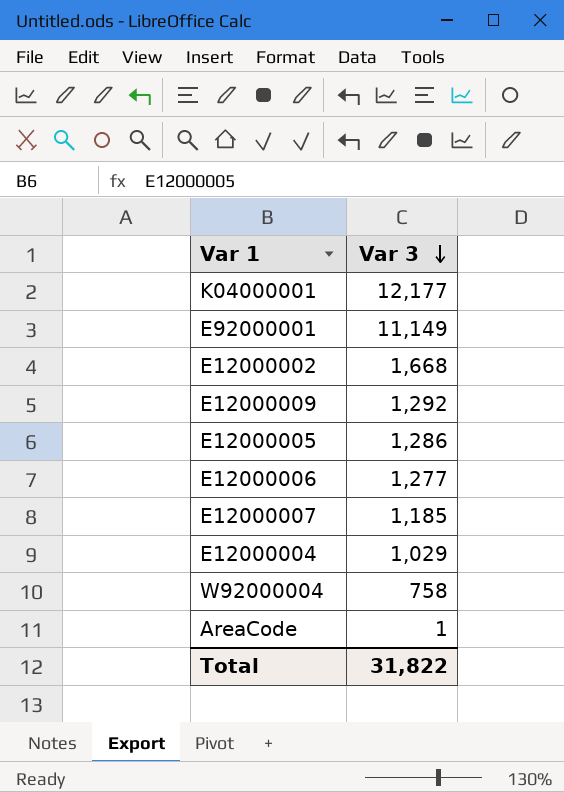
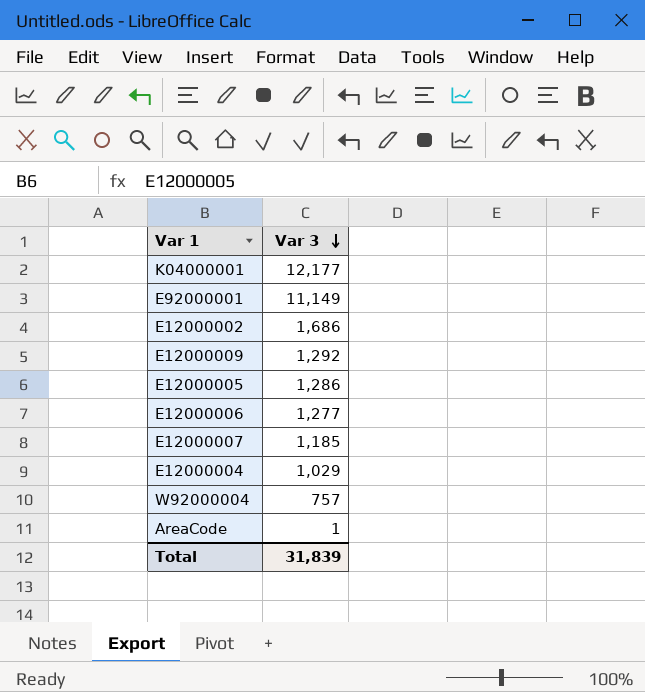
E12000002 | Var 3: 1,668 -> 1,686
W92000004 | Var 3: 758 -> 757
Total | Var 3: 31,822 -> 31,839

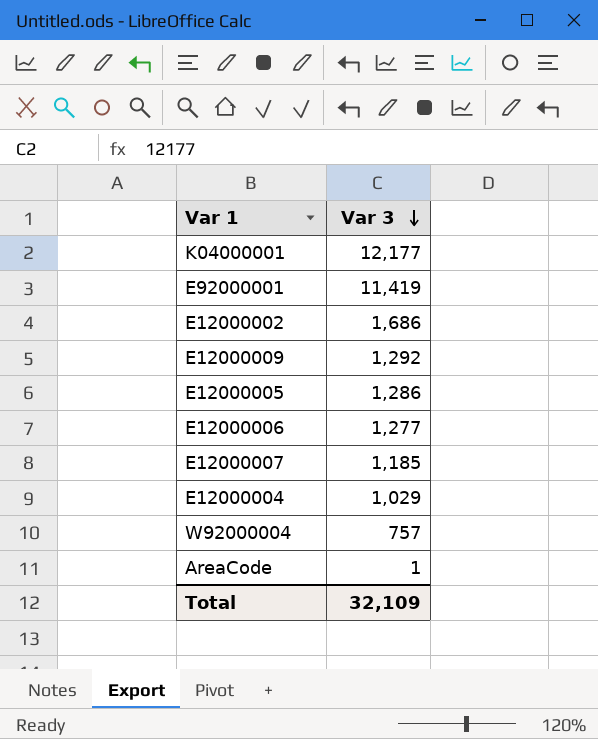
E92000001 | Var 3: 11,149 -> 11,419
Total | Var 3: 31,839 -> 32,109

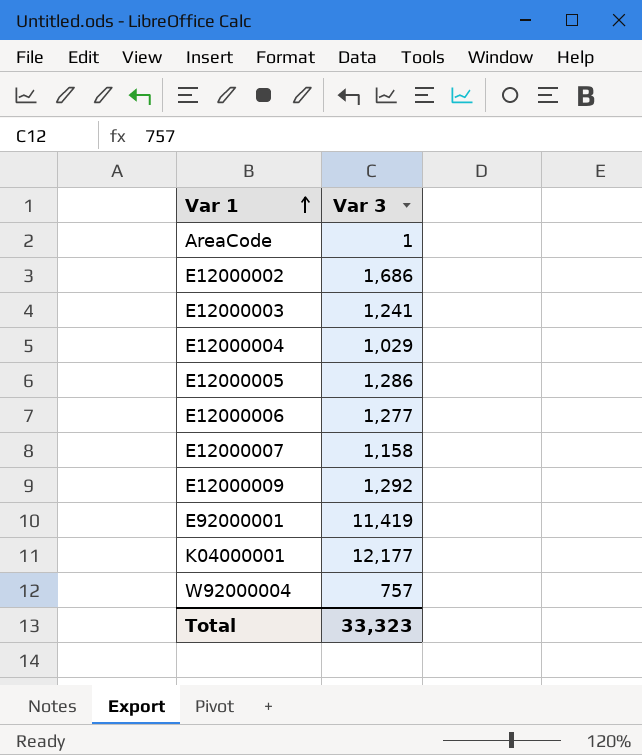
row order: Var 3 descending -> Var 1 ascending
row E12000003: none -> 1,241
E12000007 | Var 3: 1,185 -> 1,158
Total | Var 3: 32,109 -> 33,323

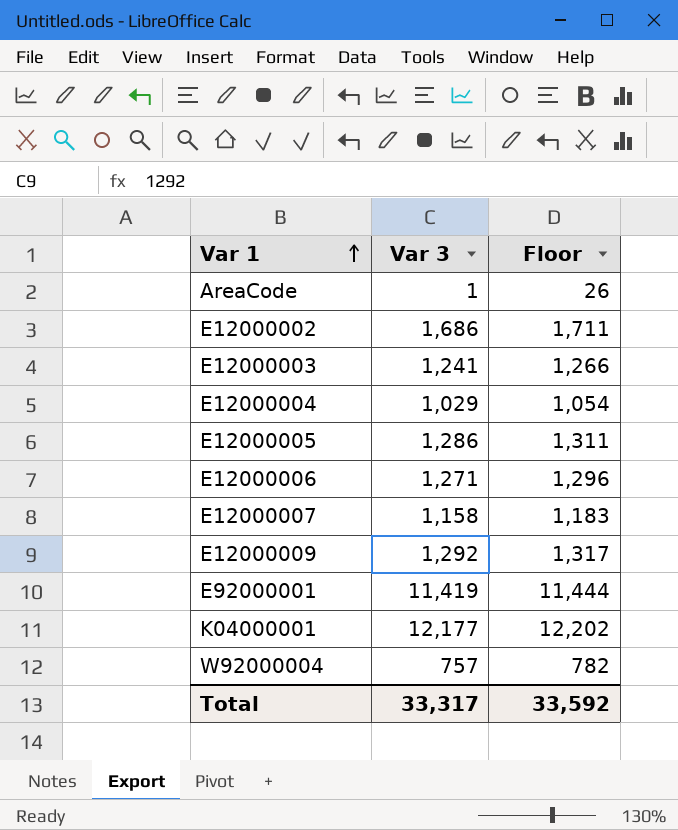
column Floor | formula: none -> [Var 3] + 25
E12000006 | Var 3: 1,277 -> 1,271
Total | Var 3: 33,323 -> 33,317

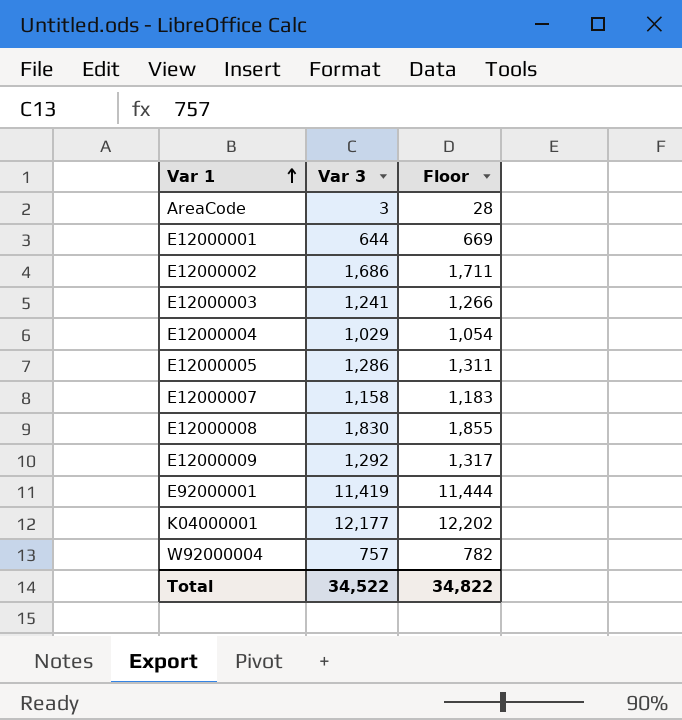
row E12000006: 1,271 | 1,296 -> none
AreaCode | Var 3: 1 -> 3
AreaCode | Floor: 26 -> 28
row E12000001: none -> 644 | 669
row E12000008: none -> 1,830 | 1,855
Total | Var 3: 33,317 -> 34,522
Total | Floor: 33,592 -> 34,822

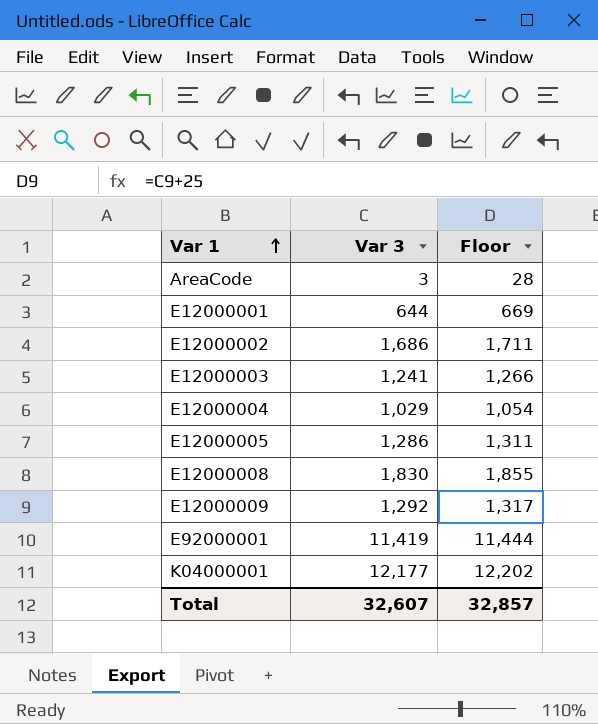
row E12000007: 1,158 | 1,183 -> none
row W92000004: 757 | 782 -> none
Total | Var 3: 34,522 -> 32,607
Total | Floor: 34,822 -> 32,857

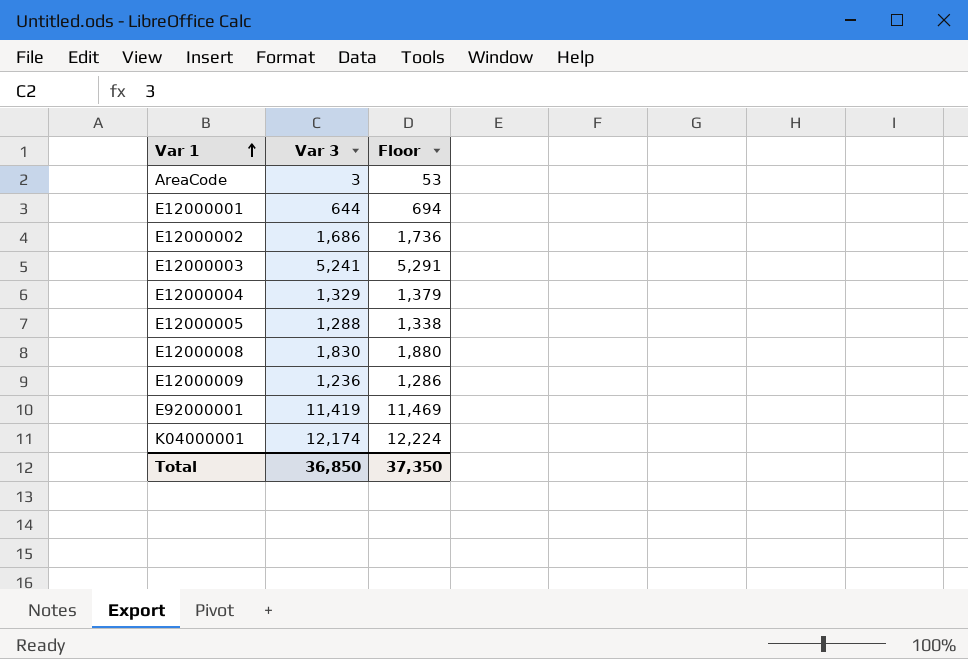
column Floor | formula: [Var 3] + 25 -> [Var 3] + 50
E12000003 | Var 3: 1,241 -> 5,241
E12000004 | Var 3: 1,029 -> 1,329
E12000005 | Var 3: 1,286 -> 1,288
E12000009 | Var 3: 1,292 -> 1,236
K04000001 | Var 3: 12,177 -> 12,174
Total | Var 3: 32,607 -> 36,850
Total | Floor: 32,857 -> 37,350

